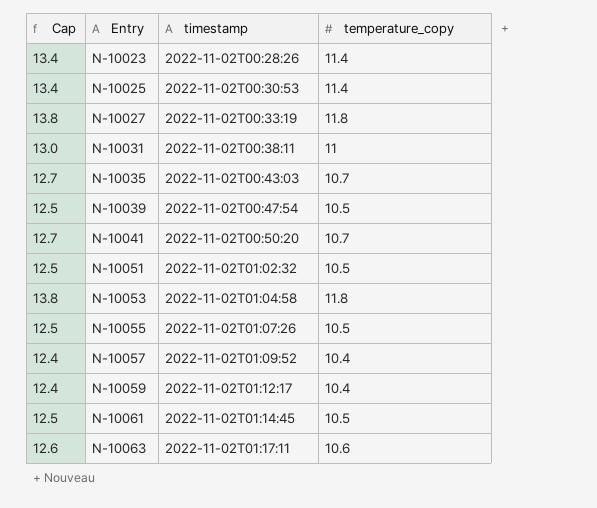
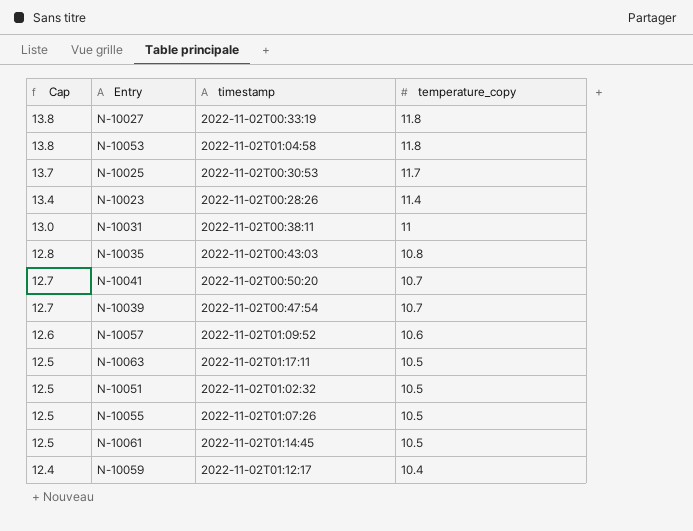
row order: Entry ascending -> Cap descending
N-10025 | Cap: 13.4 -> 13.7
N-10025 | temperature_copy: 11.4 -> 11.7
N-10035 | Cap: 12.7 -> 12.8
N-10035 | temperature_copy: 10.7 -> 10.8
N-10039 | Cap: 12.5 -> 12.7
N-10039 | temperature_copy: 10.5 -> 10.7
N-10057 | Cap: 12.4 -> 12.6
N-10057 | temperature_copy: 10.4 -> 10.6
N-10063 | Cap: 12.6 -> 12.5
N-10063 | temperature_copy: 10.6 -> 10.5

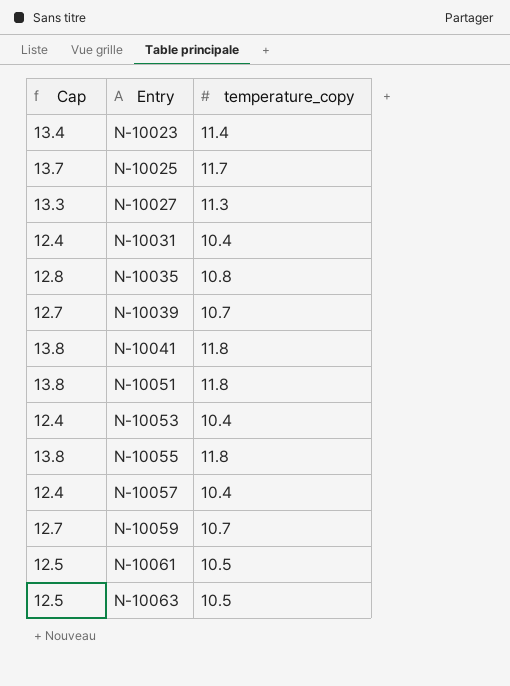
row order: Cap descending -> Entry ascending
column timestamp | position: 3 -> none
N-10027 | Cap: 13.8 -> 13.3
N-10027 | temperature_copy: 11.8 -> 11.3
N-10031 | Cap: 13.0 -> 12.4
N-10031 | temperature_copy: 11 -> 10.4
N-10041 | Cap: 12.7 -> 13.8
N-10041 | temperature_copy: 10.7 -> 11.8
N-10051 | Cap: 12.5 -> 13.8
N-10051 | temperature_copy: 10.5 -> 11.8
N-10053 | Cap: 13.8 -> 12.4
N-10053 | temperature_copy: 11.8 -> 10.4
N-10055 | Cap: 12.5 -> 13.8
N-10055 | temperature_copy: 10.5 -> 11.8
N-10057 | Cap: 12.6 -> 12.4
N-10057 | temperature_copy: 10.6 -> 10.4
N-10059 | Cap: 12.4 -> 12.7
N-10059 | temperature_copy: 10.4 -> 10.7

